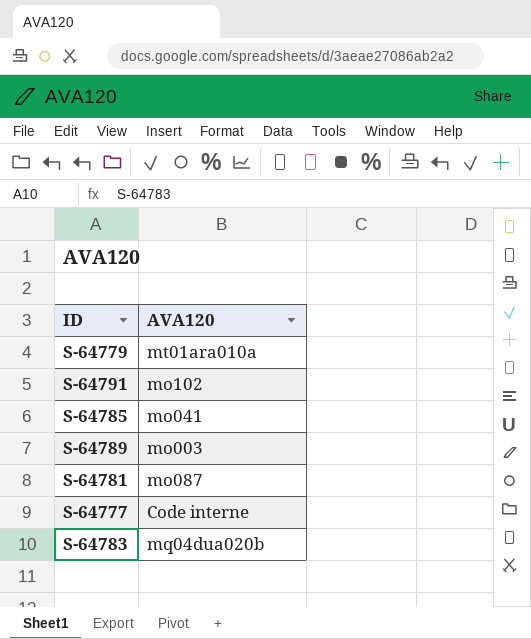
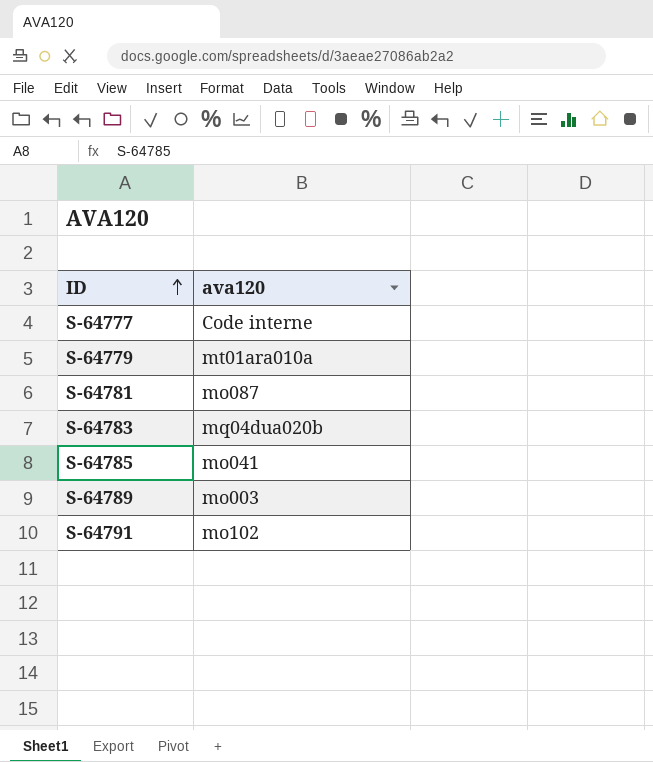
row order: none -> ID ascending
column name: AVA120 -> ava120

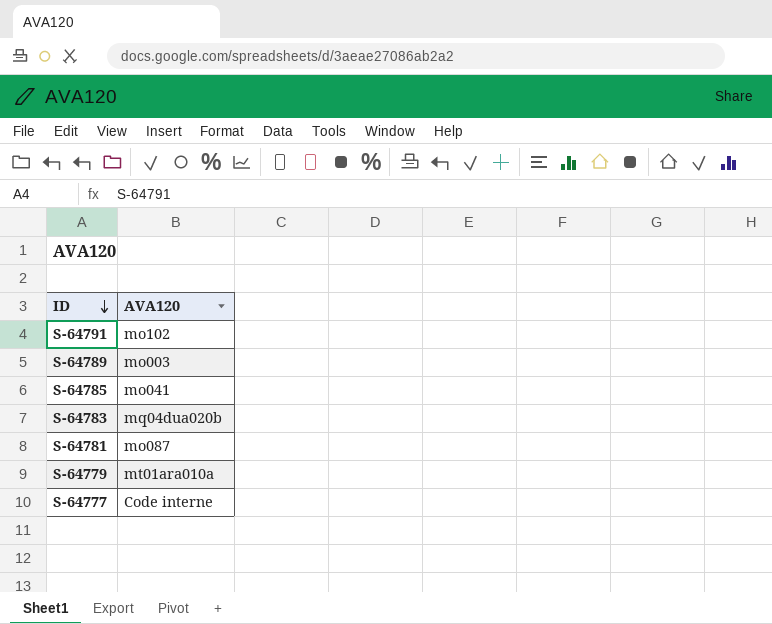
row order: ID ascending -> ID descending
column name: ava120 -> AVA120

